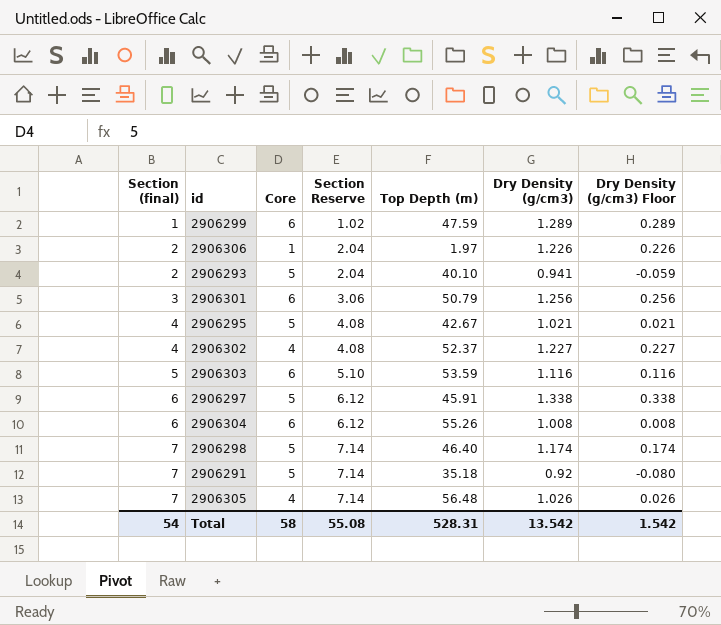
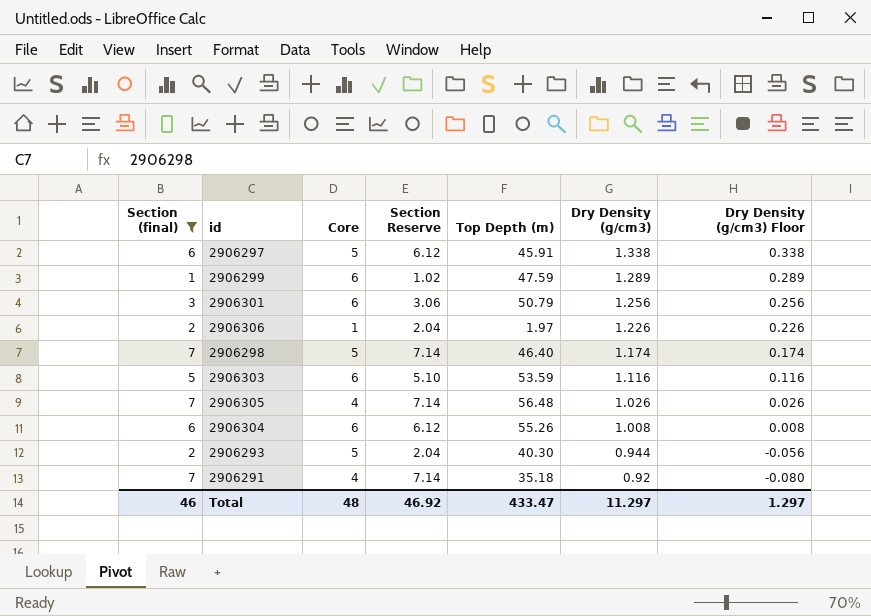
filter: none -> Section (final) != 4
row order: Section (final) ascending -> Dry Density (g/cm3) descending
2906293 | Top Depth (m): 40.10 -> 40.30
2906293 | Dry Density (g/cm3): 0.941 -> 0.944
2906293 | Dry Density (g/cm3) Floor: -0.059 -> -0.056
2906291 | Core: 5 -> 4
Total | Section (final): 54 -> 46
Total | Core: 58 -> 48
Total | Section Reserve: 55.08 -> 46.92
Total | Top Depth (m): 528.31 -> 433.47
Total | Dry Density (g/cm3): 13.542 -> 11.297
Total | Dry Density (g/cm3) Floor: 1.542 -> 1.297

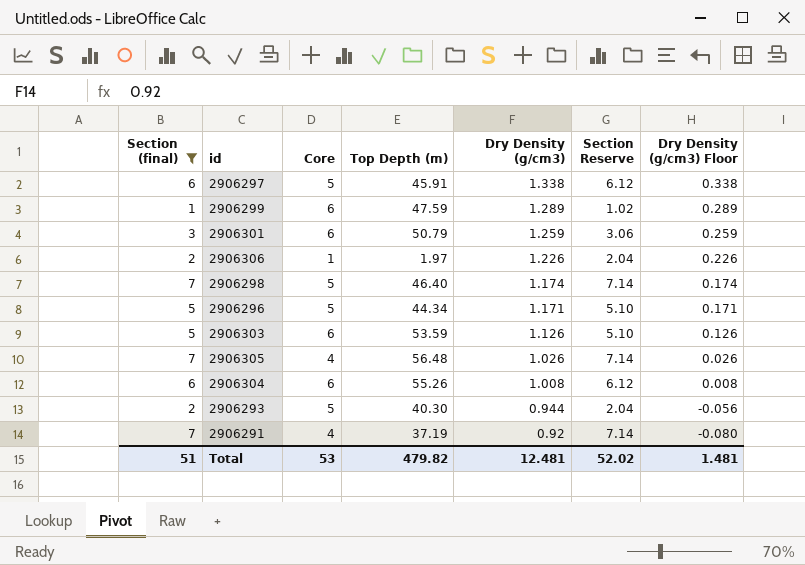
column Section Reserve | position: 4 -> 6
2906301 | Dry Density (g/cm3): 1.256 -> 1.259
2906301 | Dry Density (g/cm3) Floor: 0.256 -> 0.259
row 2906296: none -> 5 | 5 | 44.34 | 1.171 | 5.10 | 0.171
2906303 | Dry Density (g/cm3): 1.116 -> 1.126
2906303 | Dry Density (g/cm3) Floor: 0.116 -> 0.126
2906291 | Top Depth (m): 35.18 -> 37.19
Total | Section (final): 46 -> 51
Total | Core: 48 -> 53
Total | Top Depth (m): 433.47 -> 479.82
Total | Dry Density (g/cm3): 11.297 -> 12.481
Total | Section Reserve: 46.92 -> 52.02
Total | Dry Density (g/cm3) Floor: 1.297 -> 1.481

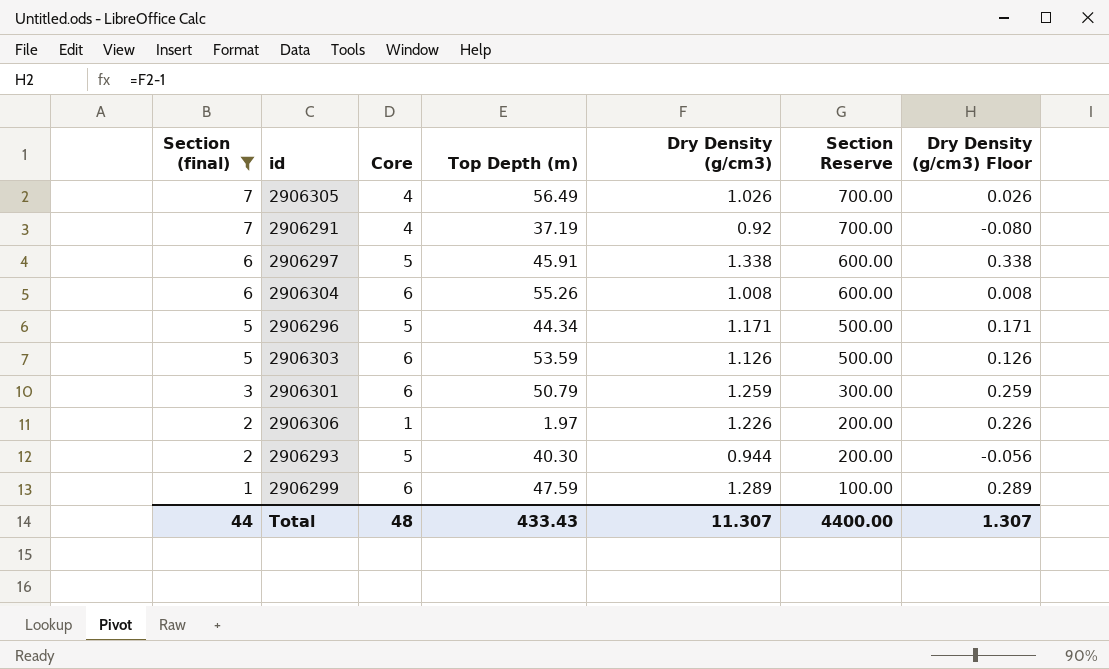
row order: Dry Density (g/cm3) descending -> Section (final) descending
column Section Reserve | formula: [Section (final)] * 1.02 -> [Section (final)] * 100
row 2906298: 7 | 5 | 46.40 | 1.174 | 7.14 | 0.174 -> none
2906305 | Top Depth (m): 56.48 -> 56.49
Total | Section (final): 51 -> 44
Total | Core: 53 -> 48
Total | Top Depth (m): 479.82 -> 433.43
Total | Dry Density (g/cm3): 12.481 -> 11.307
Total | Section Reserve: 52.02 -> 4400.00
Total | Dry Density (g/cm3) Floor: 1.481 -> 1.307

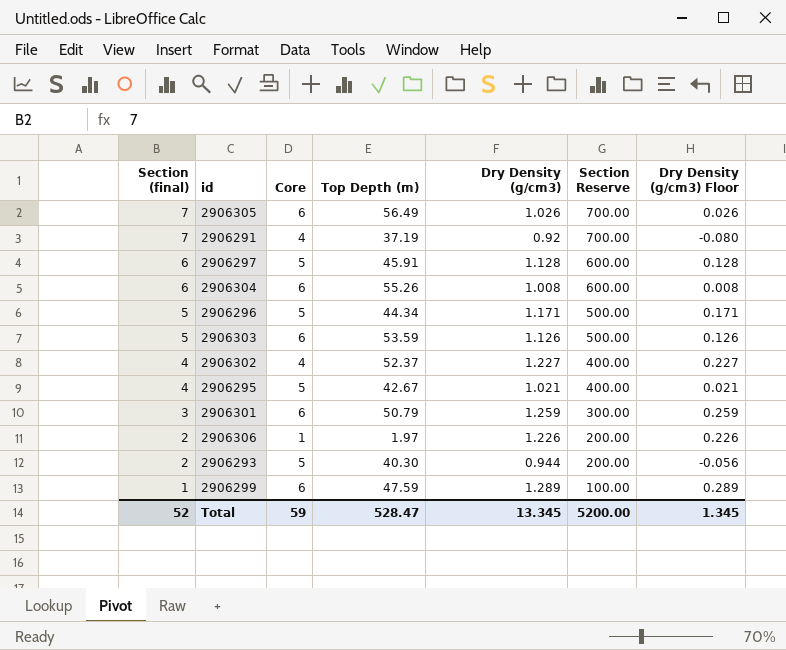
filter: Section (final) != 4 -> none
2906305 | Core: 4 -> 6
2906297 | Dry Density (g/cm3): 1.338 -> 1.128
2906297 | Dry Density (g/cm3) Floor: 0.338 -> 0.128
Total | Section (final): 44 -> 52
Total | Core: 48 -> 59
Total | Top Depth (m): 433.43 -> 528.47
Total | Dry Density (g/cm3): 11.307 -> 13.345
Total | Section Reserve: 4400.00 -> 5200.00
Total | Dry Density (g/cm3) Floor: 1.307 -> 1.345

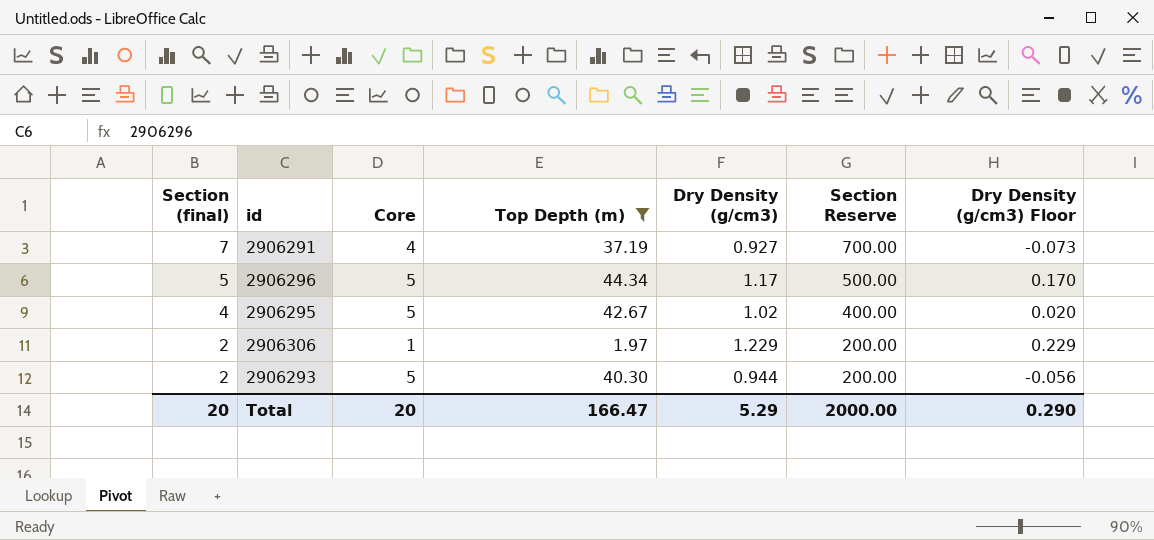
filter: none -> Top Depth (m) <= 44.34
2906291 | Dry Density (g/cm3): 0.92 -> 0.927
2906291 | Dry Density (g/cm3) Floor: -0.080 -> -0.073
2906296 | Dry Density (g/cm3): 1.171 -> 1.17
2906296 | Dry Density (g/cm3) Floor: 0.171 -> 0.170
2906295 | Dry Density (g/cm3): 1.021 -> 1.02
2906295 | Dry Density (g/cm3) Floor: 0.021 -> 0.020
2906306 | Dry Density (g/cm3): 1.226 -> 1.229
2906306 | Dry Density (g/cm3) Floor: 0.226 -> 0.229
Total | Section (final): 52 -> 20
Total | Core: 59 -> 20
Total | Top Depth (m): 528.47 -> 166.47
Total | Dry Density (g/cm3): 13.345 -> 5.29
Total | Section Reserve: 5200.00 -> 2000.00
Total | Dry Density (g/cm3) Floor: 1.345 -> 0.290

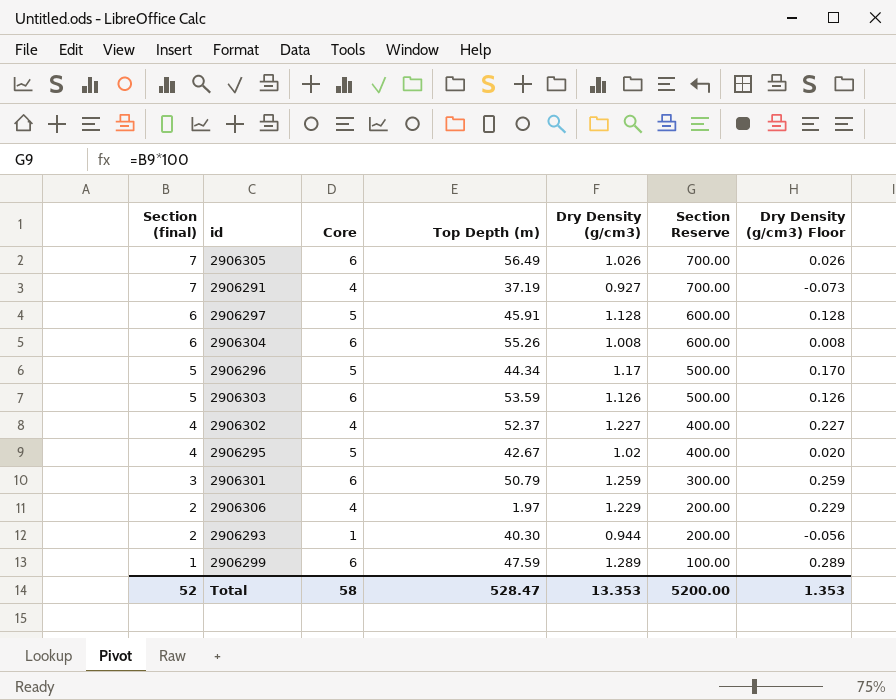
filter: Top Depth (m) <= 44.34 -> none
2906306 | Core: 1 -> 4
2906293 | Core: 5 -> 1
Total | Section (final): 20 -> 52
Total | Core: 20 -> 58
Total | Top Depth (m): 166.47 -> 528.47
Total | Dry Density (g/cm3): 5.29 -> 13.353
Total | Section Reserve: 2000.00 -> 5200.00
Total | Dry Density (g/cm3) Floor: 0.290 -> 1.353

